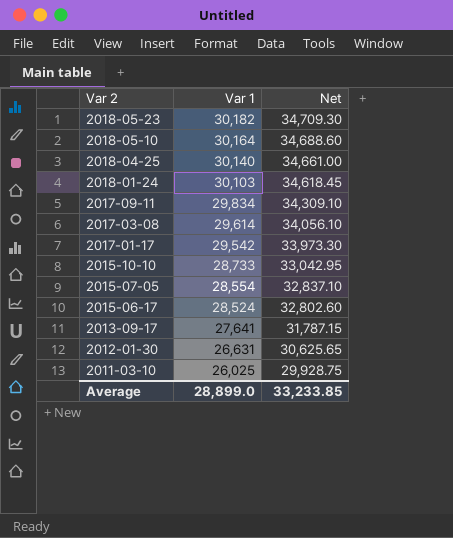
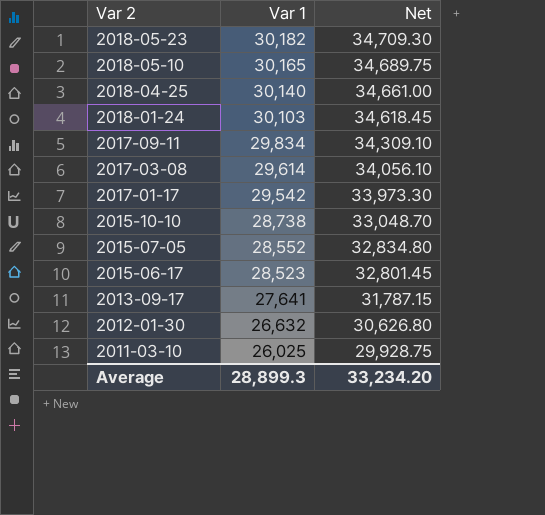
2018-05-10 | Var 1: 30,164 -> 30,165
2018-05-10 | Net: 34,688.60 -> 34,689.75
2015-10-10 | Var 1: 28,733 -> 28,738
2015-10-10 | Net: 33,042.95 -> 33,048.70
2015-07-05 | Var 1: 28,554 -> 28,552
2015-07-05 | Net: 32,837.10 -> 32,834.80
2015-06-17 | Var 1: 28,524 -> 28,523
2015-06-17 | Net: 32,802.60 -> 32,801.45
2012-01-30 | Var 1: 26,631 -> 26,632
2012-01-30 | Net: 30,625.65 -> 30,626.80
Average | Var 1: 28,899.0 -> 28,899.3
Average | Net: 33,233.85 -> 33,234.20

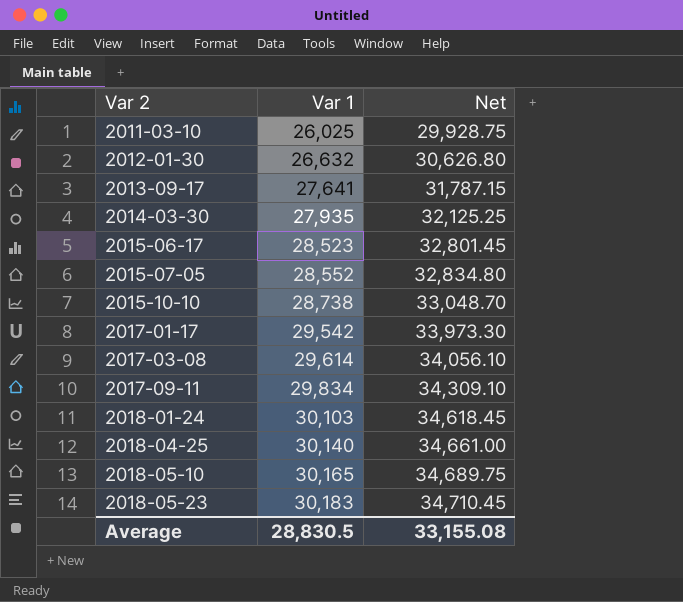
row order: Var 2 descending -> Var 2 ascending
row 2014-03-30: none -> 27,935 | 32,125.25
2018-05-23 | Var 1: 30,182 -> 30,183
2018-05-23 | Net: 34,709.30 -> 34,710.45
Average | Var 1: 28,899.3 -> 28,830.5
Average | Net: 33,234.20 -> 33,155.08

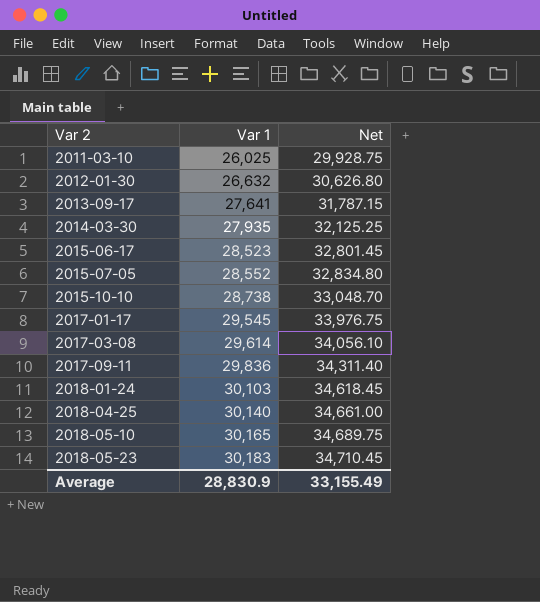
2017-01-17 | Var 1: 29,542 -> 29,545
2017-01-17 | Net: 33,973.30 -> 33,976.75
2017-09-11 | Var 1: 29,834 -> 29,836
2017-09-11 | Net: 34,309.10 -> 34,311.40
Average | Var 1: 28,830.5 -> 28,830.9
Average | Net: 33,155.08 -> 33,155.49

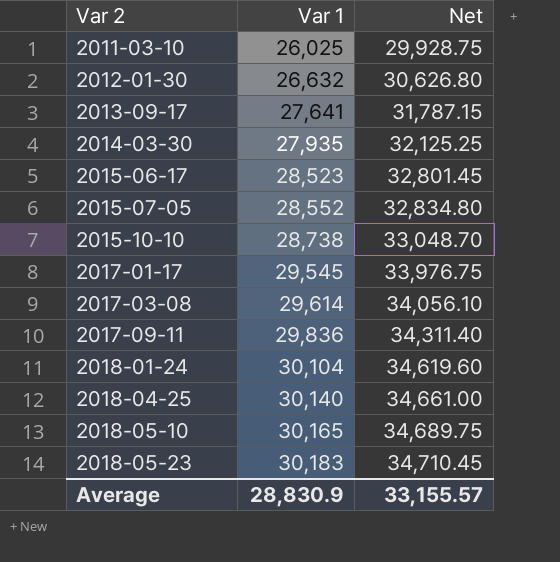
2018-01-24 | Var 1: 30,103 -> 30,104
2018-01-24 | Net: 34,618.45 -> 34,619.60
Average | Net: 33,155.49 -> 33,155.57

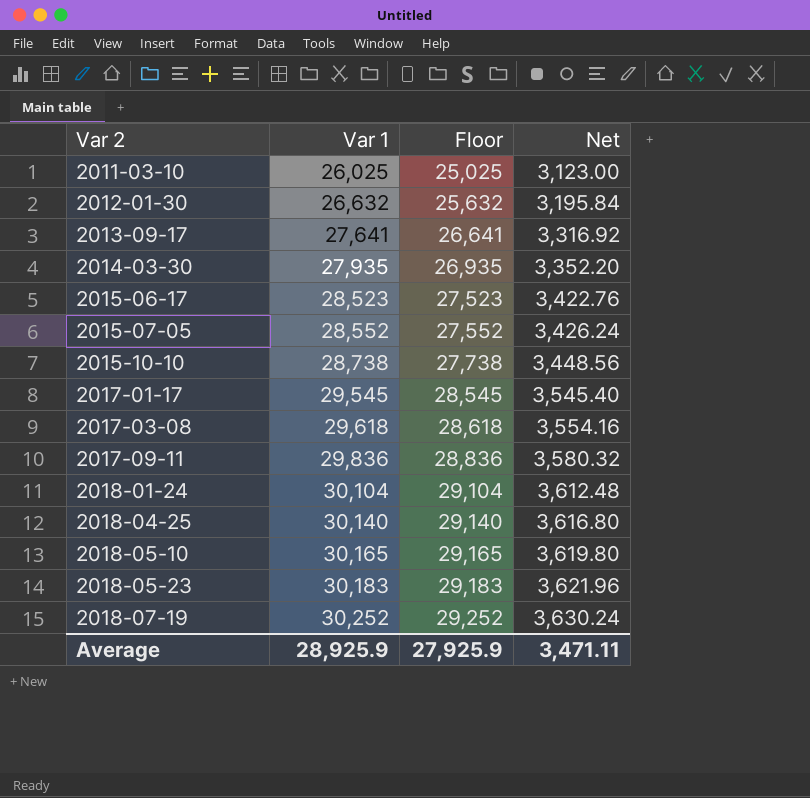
column Floor | formula: none -> [Var 1] - 1000
column Net | formula: [Var 1] * 1.15 -> [Var 1] * 0.12
2017-03-08 | Var 1: 29,614 -> 29,618
row 2018-07-19: none -> 30,252 | 29,252 | 3,630.24
Average | Var 1: 28,830.9 -> 28,925.9
Average | Net: 33,155.57 -> 3,471.11

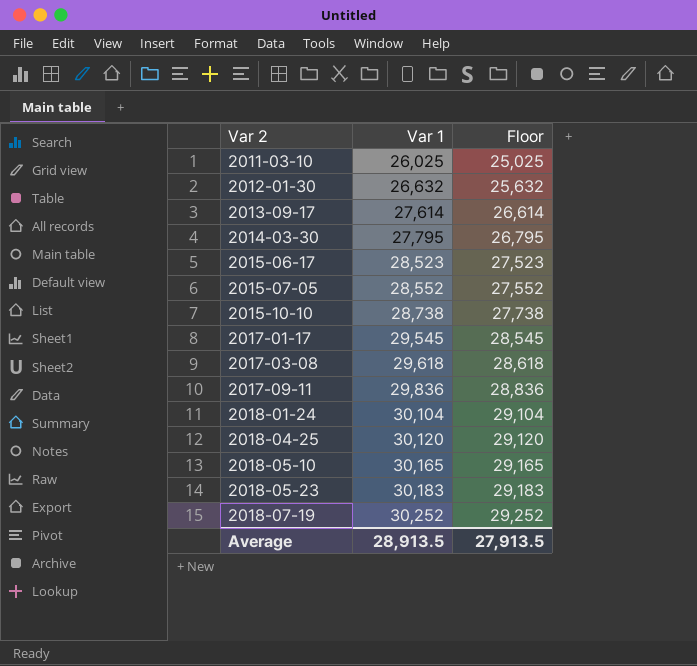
column Net | formula: [Var 1] * 0.12 -> none
2013-09-17 | Var 1: 27,641 -> 27,614
2013-09-17 | Floor: 26,641 -> 26,614
2014-03-30 | Var 1: 27,935 -> 27,795
2014-03-30 | Floor: 26,935 -> 26,795
2018-04-25 | Var 1: 30,140 -> 30,120
2018-04-25 | Floor: 29,140 -> 29,120
Average | Var 1: 28,925.9 -> 28,913.5
Average | Floor: 27,925.9 -> 27,913.5

